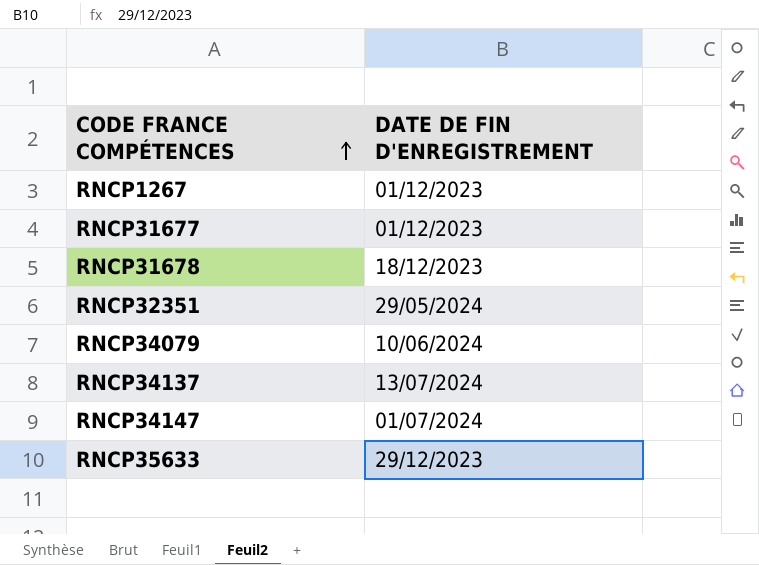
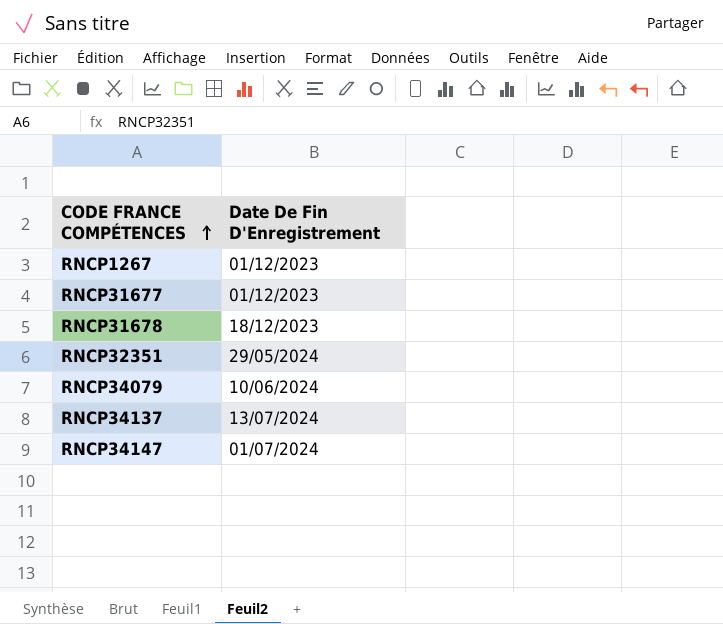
column name: DATE DE FIN D'ENREGISTREMENT -> Date De Fin D'Enregistrement
row RNCP35633: 29/12/2023 -> none

